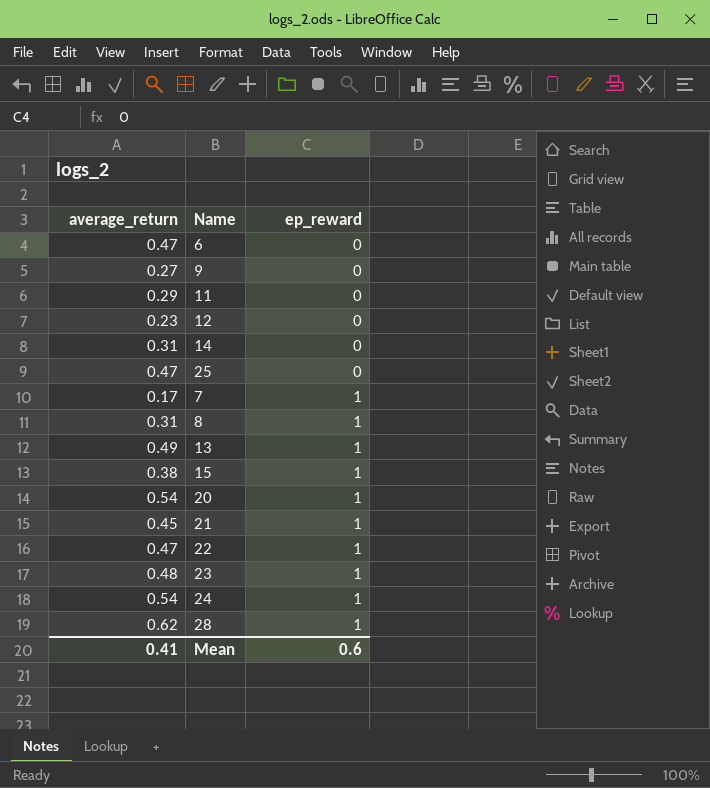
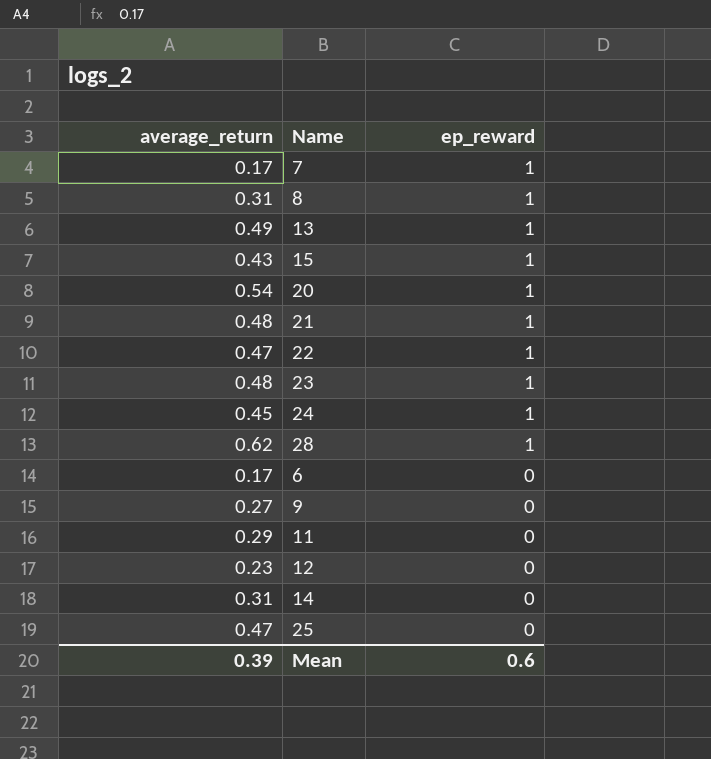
row order: ep_reward ascending -> ep_reward descending
15 | average_return: 0.38 -> 0.43
21 | average_return: 0.45 -> 0.48
24 | average_return: 0.54 -> 0.45
6 | average_return: 0.47 -> 0.17
Mean | average_return: 0.41 -> 0.39

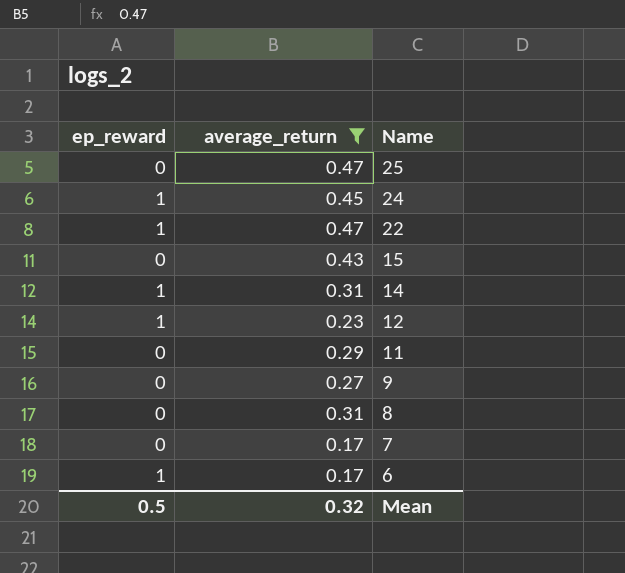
filter: none -> average_return <= 0.47
row order: ep_reward descending -> Name descending
column ep_reward | position: 3 -> 1
15 | ep_reward: 1 -> 0
14 | ep_reward: 0 -> 1
12 | ep_reward: 0 -> 1
8 | ep_reward: 1 -> 0
7 | ep_reward: 1 -> 0
6 | ep_reward: 0 -> 1
Mean | ep_reward: 0.6 -> 0.5
Mean | average_return: 0.39 -> 0.32

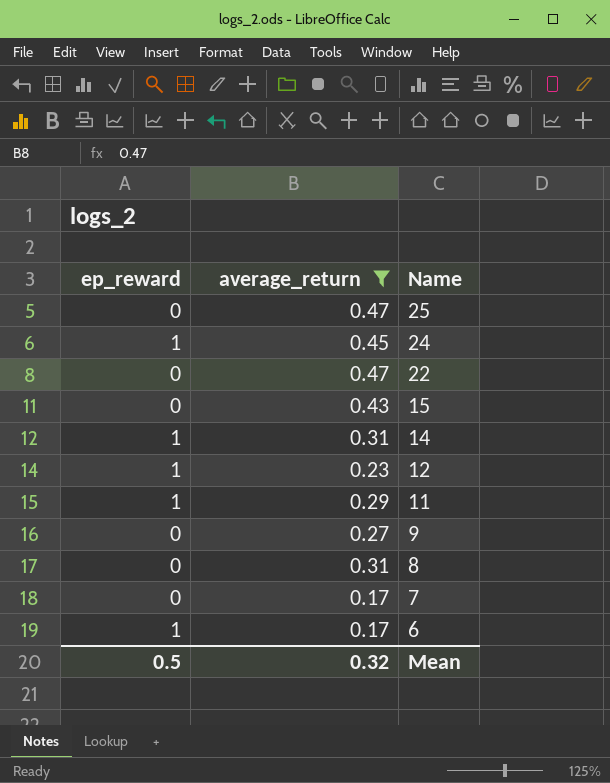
22 | ep_reward: 1 -> 0
11 | ep_reward: 0 -> 1

